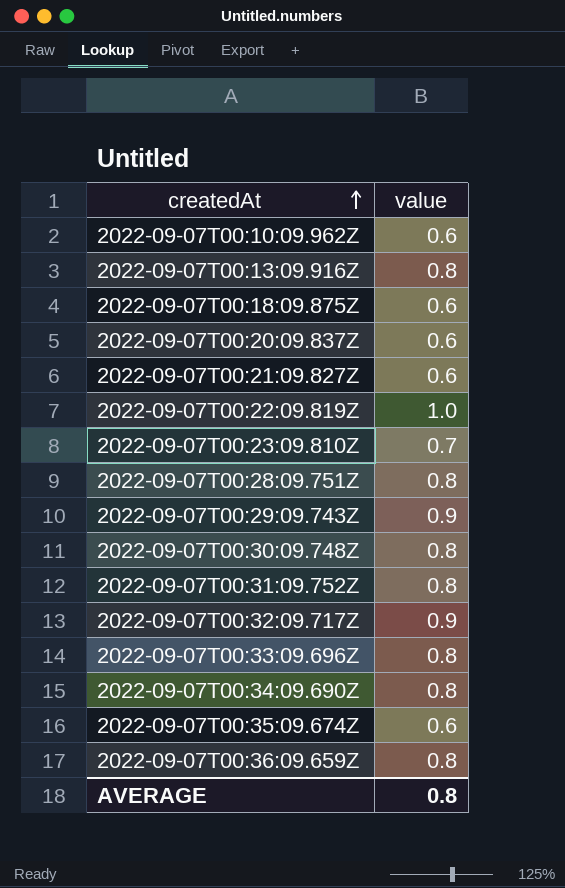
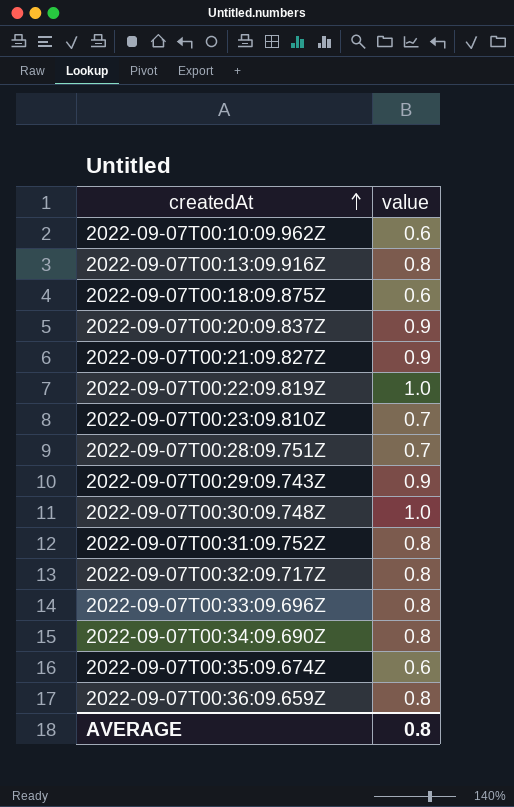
2022-09-07T00:20:09.837Z | value: 0.6 -> 0.9
2022-09-07T00:21:09.827Z | value: 0.6 -> 0.9
2022-09-07T00:28:09.751Z | value: 0.8 -> 0.7
2022-09-07T00:30:09.748Z | value: 0.8 -> 1.0
2022-09-07T00:32:09.717Z | value: 0.9 -> 0.8

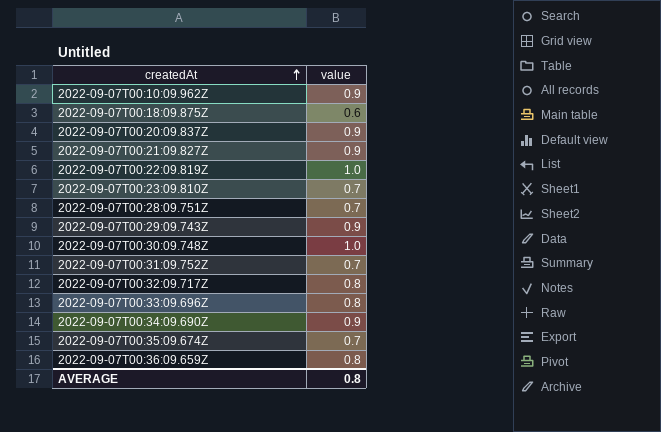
row 2022-09-07T00:13:09.916Z: 0.8 -> none
2022-09-07T00:10:09.962Z | value: 0.6 -> 0.9
2022-09-07T00:31:09.752Z | value: 0.8 -> 0.7
2022-09-07T00:34:09.690Z | value: 0.8 -> 0.9
2022-09-07T00:35:09.674Z | value: 0.6 -> 0.7

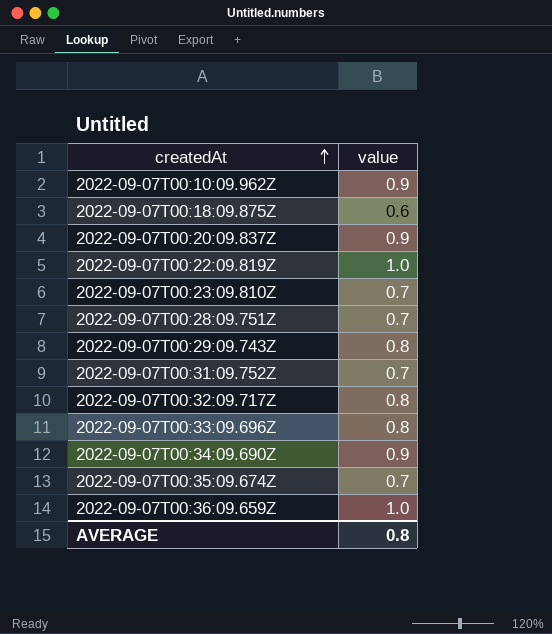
row 2022-09-07T00:21:09.827Z: 0.9 -> none
row 2022-09-07T00:30:09.748Z: 1.0 -> none
2022-09-07T00:29:09.743Z | value: 0.9 -> 0.8
2022-09-07T00:36:09.659Z | value: 0.8 -> 1.0

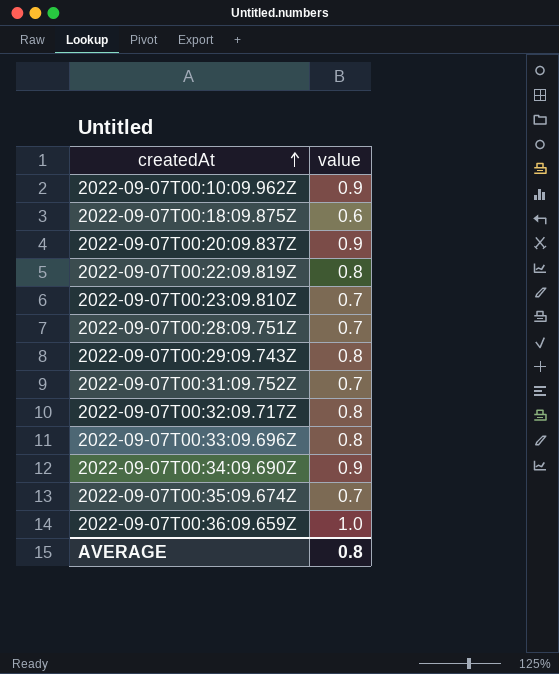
2022-09-07T00:22:09.819Z | value: 1.0 -> 0.8

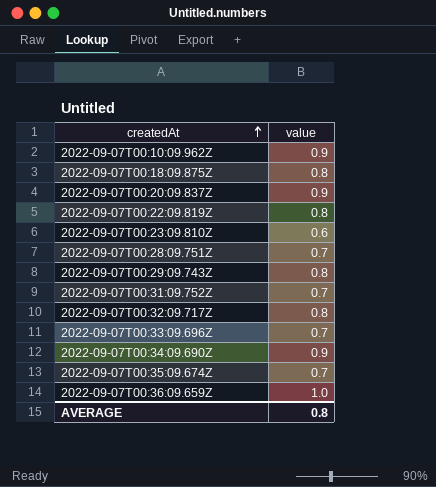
2022-09-07T00:18:09.875Z | value: 0.6 -> 0.8
2022-09-07T00:23:09.810Z | value: 0.7 -> 0.6
2022-09-07T00:33:09.696Z | value: 0.8 -> 0.7

